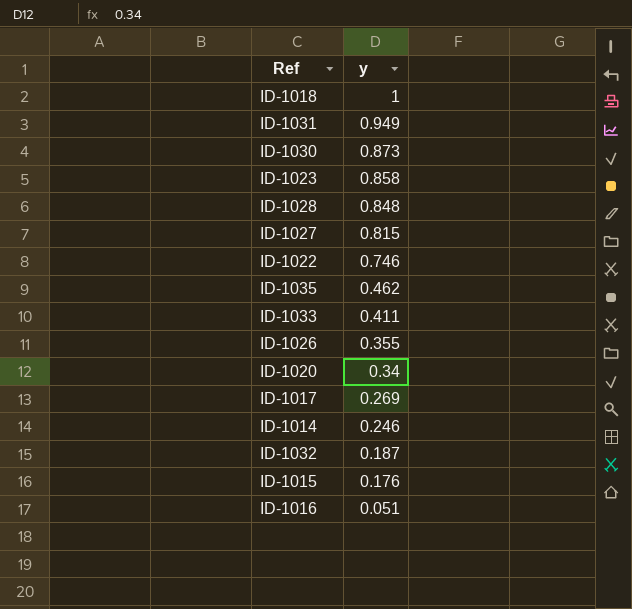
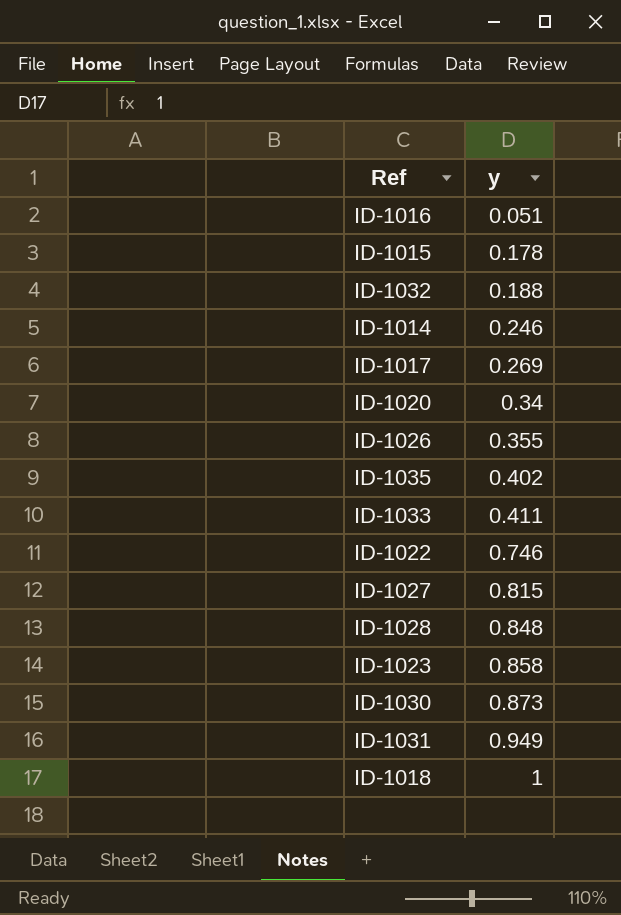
row order: y descending -> y ascending
ID-1015 | y: 0.176 -> 0.178
ID-1032 | y: 0.187 -> 0.188
ID-1035 | y: 0.462 -> 0.402

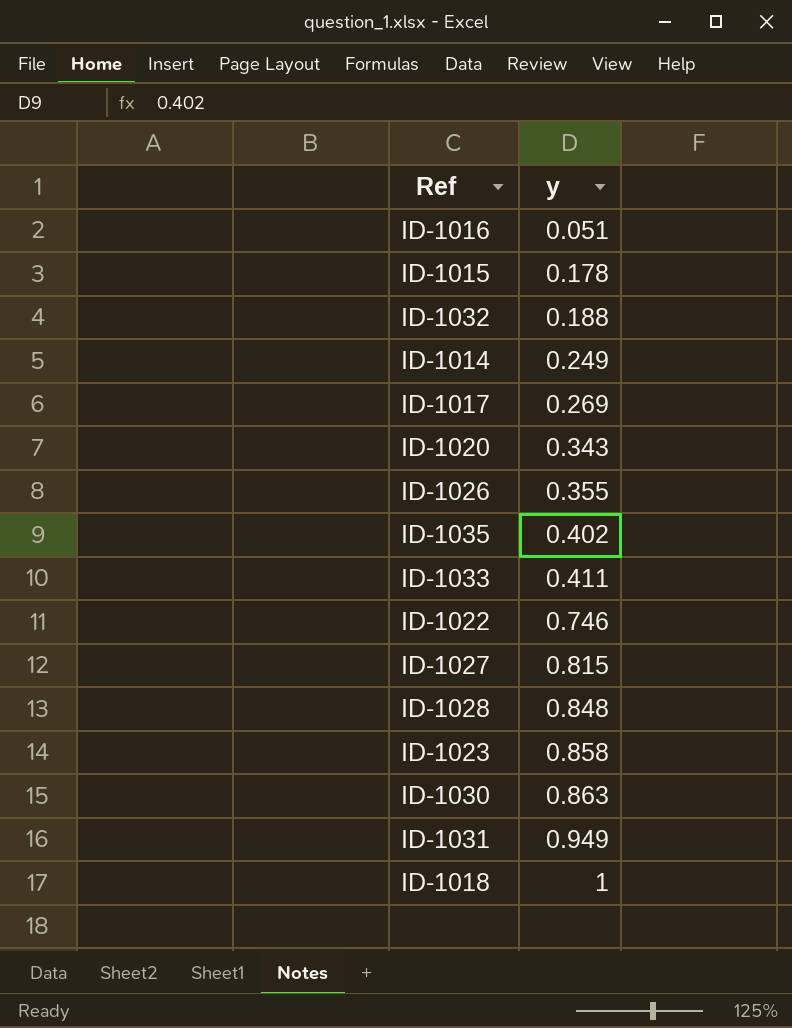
ID-1014 | y: 0.246 -> 0.249
ID-1020 | y: 0.34 -> 0.343
ID-1030 | y: 0.873 -> 0.863

